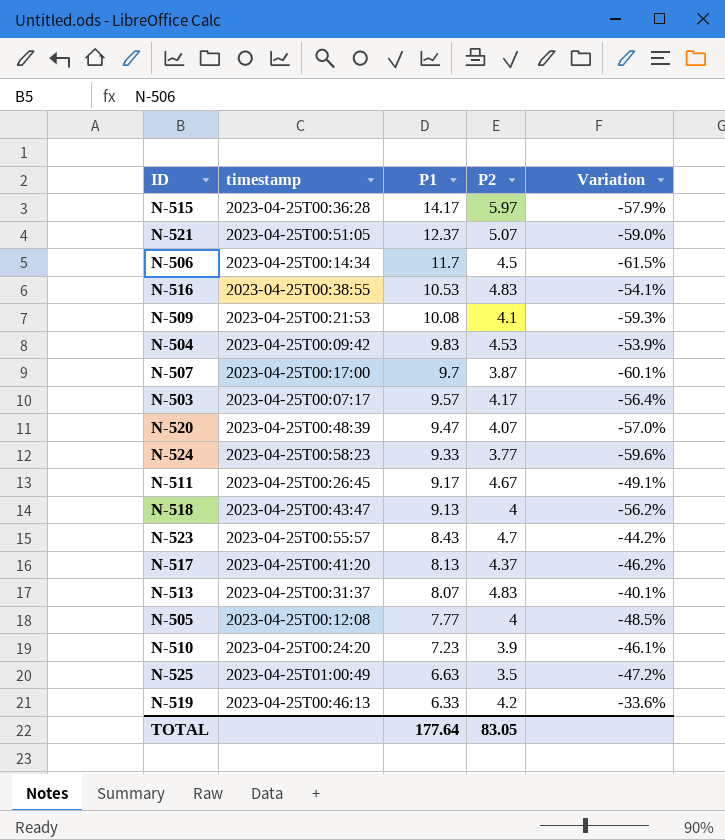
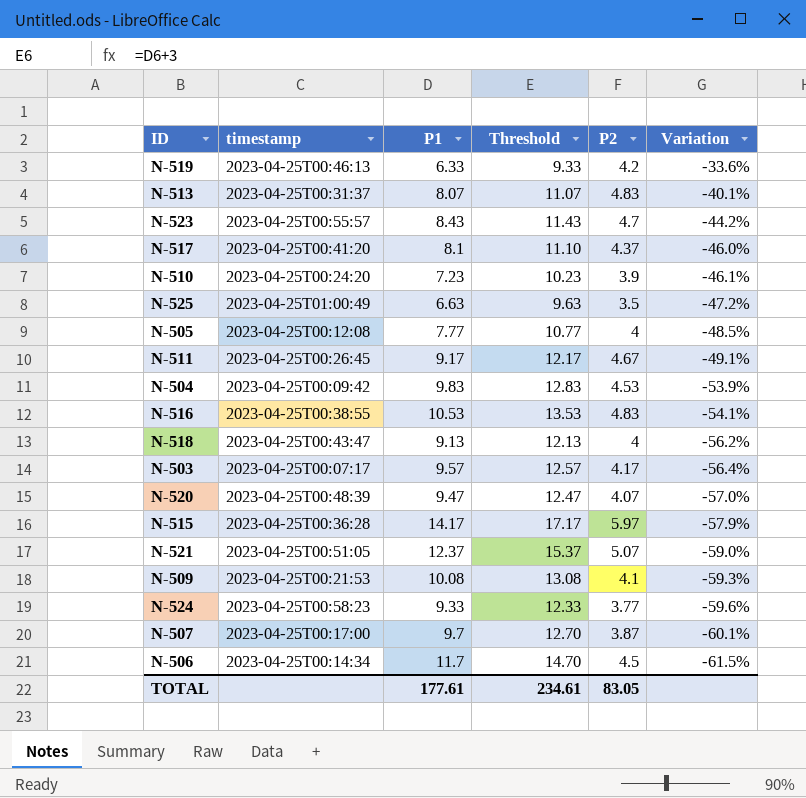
row order: P1 descending -> Variation descending
column Threshold | formula: none -> [P1] + 3
N-517 | P1: 8.13 -> 8.1
N-517 | Variation: -46.2% -> -46.0%
TOTAL | P1: 177.64 -> 177.61

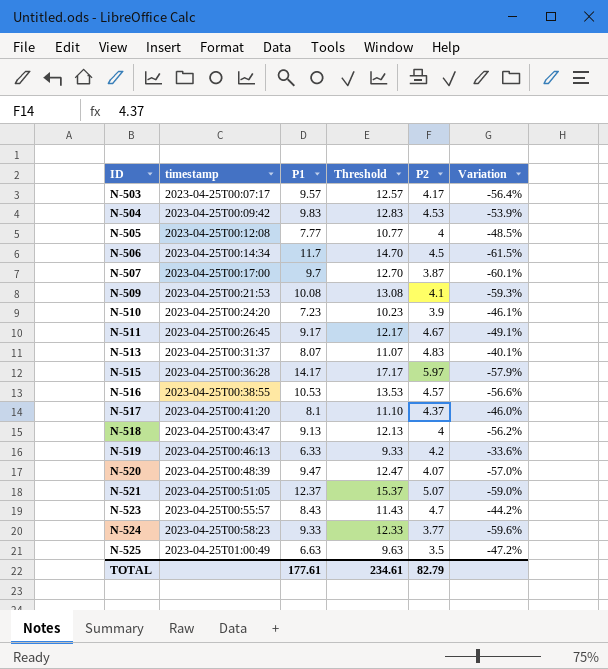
row order: Variation descending -> ID ascending
N-516 | P2: 4.83 -> 4.57
N-516 | Variation: -54.1% -> -56.6%
TOTAL | P2: 83.05 -> 82.79

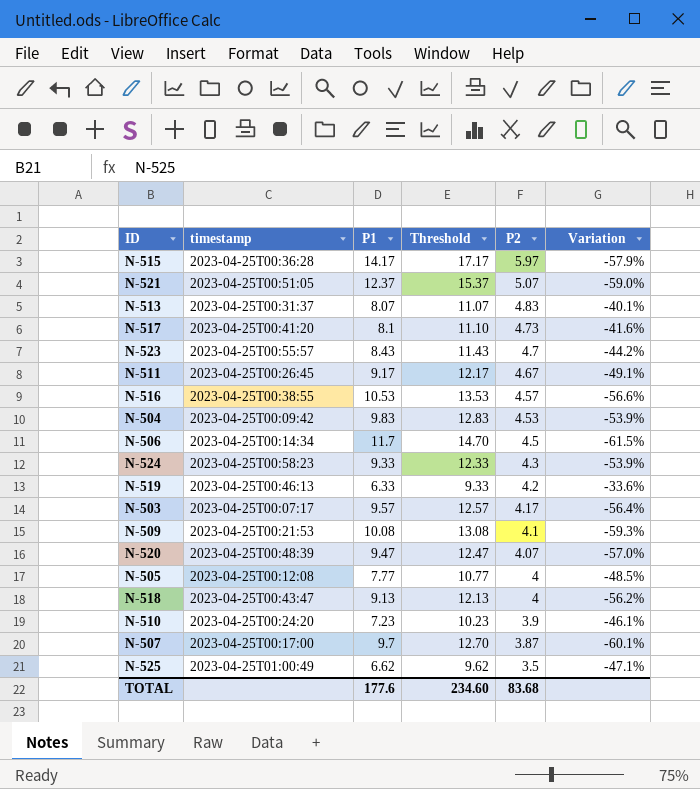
row order: ID ascending -> P2 descending
N-517 | P2: 4.37 -> 4.73
N-517 | Variation: -46.0% -> -41.6%
N-524 | P2: 3.77 -> 4.3
N-524 | Variation: -59.6% -> -53.9%
N-525 | P1: 6.63 -> 6.62
N-525 | Threshold: 9.63 -> 9.62
N-525 | Variation: -47.2% -> -47.1%
TOTAL | P1: 177.61 -> 177.6
TOTAL | Threshold: 234.61 -> 234.60
TOTAL | P2: 82.79 -> 83.68

